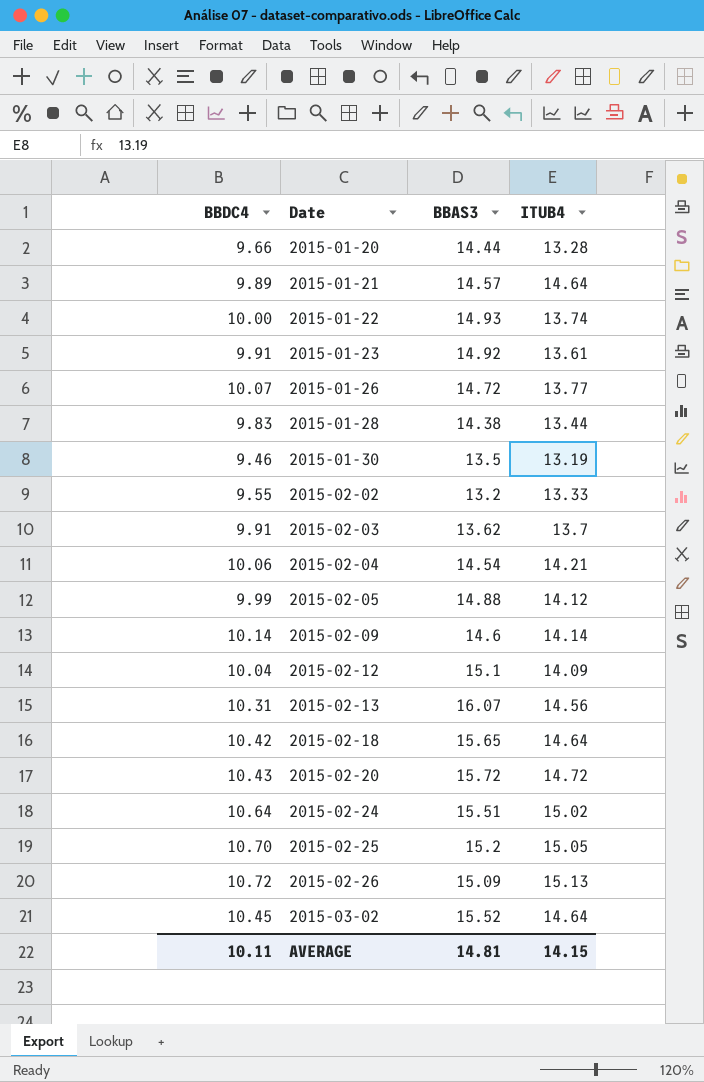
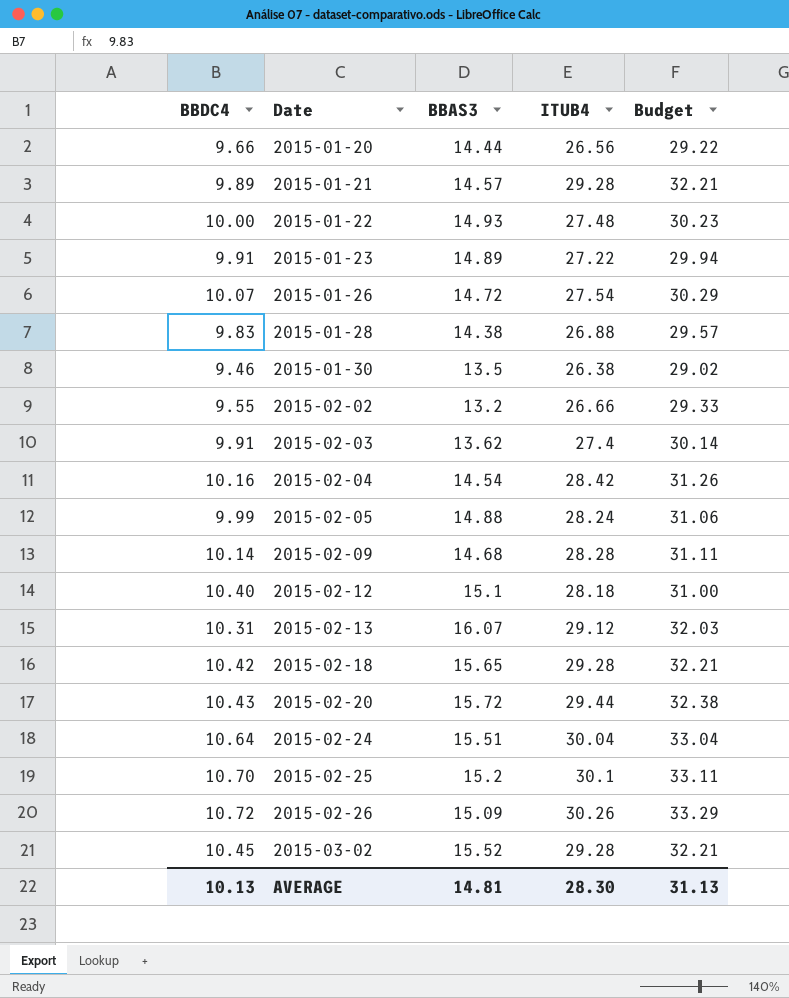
column Budget | formula: none -> [ITUB4] * 1.1
2015-01-20 | ITUB4: 13.28 -> 26.56
2015-01-21 | ITUB4: 14.64 -> 29.28
2015-01-22 | ITUB4: 13.74 -> 27.48
2015-01-23 | BBAS3: 14.92 -> 14.89
2015-01-23 | ITUB4: 13.61 -> 27.22
2015-01-26 | ITUB4: 13.77 -> 27.54
2015-01-28 | ITUB4: 13.44 -> 26.88
2015-01-30 | ITUB4: 13.19 -> 26.38
2015-02-02 | ITUB4: 13.33 -> 26.66
2015-02-03 | ITUB4: 13.7 -> 27.4
2015-02-04 | BBDC4: 10.06 -> 10.16
2015-02-04 | ITUB4: 14.21 -> 28.42
2015-02-05 | ITUB4: 14.12 -> 28.24
2015-02-09 | BBAS3: 14.6 -> 14.68
2015-02-09 | ITUB4: 14.14 -> 28.28
2015-02-12 | BBDC4: 10.04 -> 10.40
2015-02-12 | ITUB4: 14.09 -> 28.18
2015-02-13 | ITUB4: 14.56 -> 29.12
2015-02-18 | ITUB4: 14.64 -> 29.28
2015-02-20 | ITUB4: 14.72 -> 29.44
2015-02-24 | ITUB4: 15.02 -> 30.04
2015-02-25 | ITUB4: 15.05 -> 30.1
2015-02-26 | ITUB4: 15.13 -> 30.26
2015-03-02 | ITUB4: 14.64 -> 29.28
AVERAGE | BBDC4: 10.11 -> 10.13
AVERAGE | ITUB4: 14.15 -> 28.30

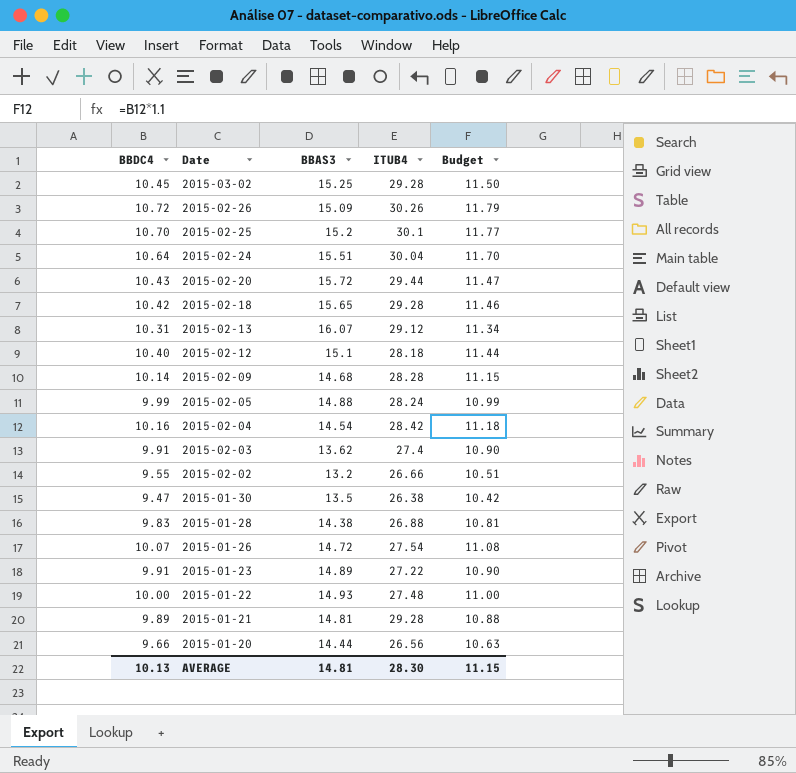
row order: Date ascending -> Date descending
column Budget | formula: [ITUB4] * 1.1 -> [BBDC4] * 1.1
2015-03-02 | BBAS3: 15.52 -> 15.25
2015-01-30 | BBDC4: 9.46 -> 9.47
2015-01-21 | BBAS3: 14.57 -> 14.81
AVERAGE | Budget: 31.13 -> 11.15

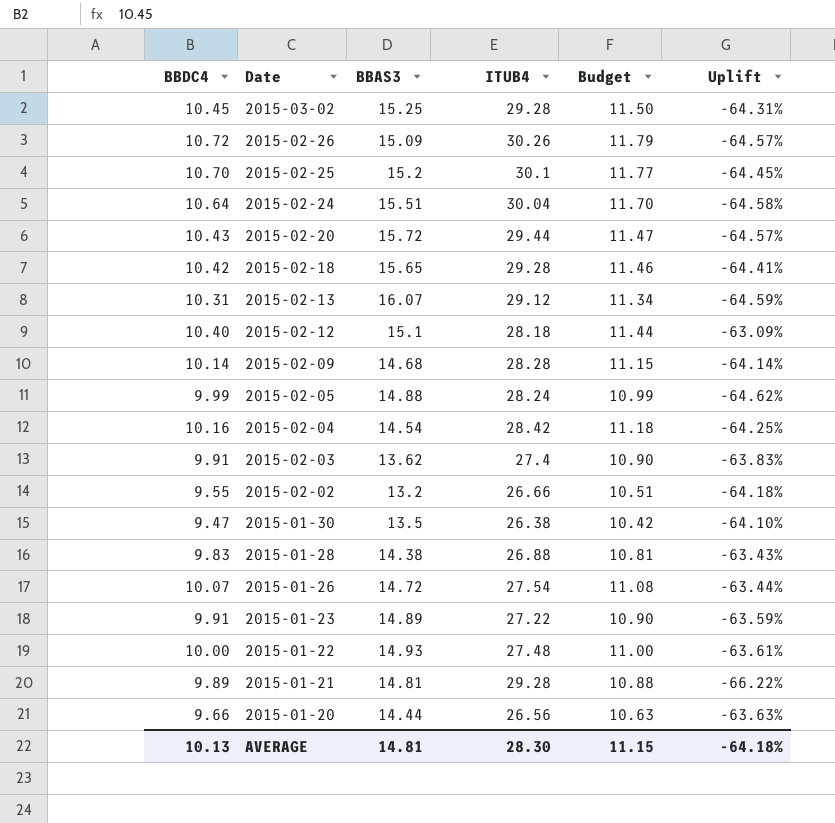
column Uplift | formula: none -> ([BBDC4] - [ITUB4]) / [ITUB4]

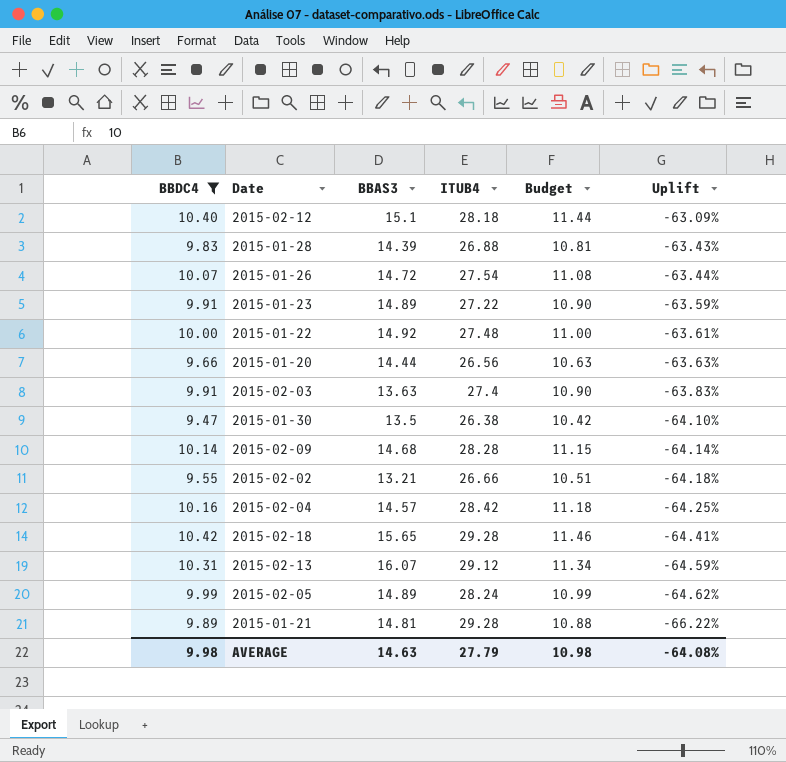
filter: none -> BBDC4 <= 10.42
row order: Date descending -> Uplift descending
2015-01-28 | BBAS3: 14.38 -> 14.39
2015-01-22 | BBAS3: 14.93 -> 14.92
2015-02-03 | BBAS3: 13.62 -> 13.63
2015-02-02 | BBAS3: 13.2 -> 13.21
2015-02-04 | BBAS3: 14.54 -> 14.57
2015-02-05 | BBAS3: 14.88 -> 14.89
AVERAGE | BBDC4: 10.13 -> 9.98
AVERAGE | BBAS3: 14.81 -> 14.63
AVERAGE | ITUB4: 28.30 -> 27.79
AVERAGE | Budget: 11.15 -> 10.98
AVERAGE | Uplift: -64.18% -> -64.08%

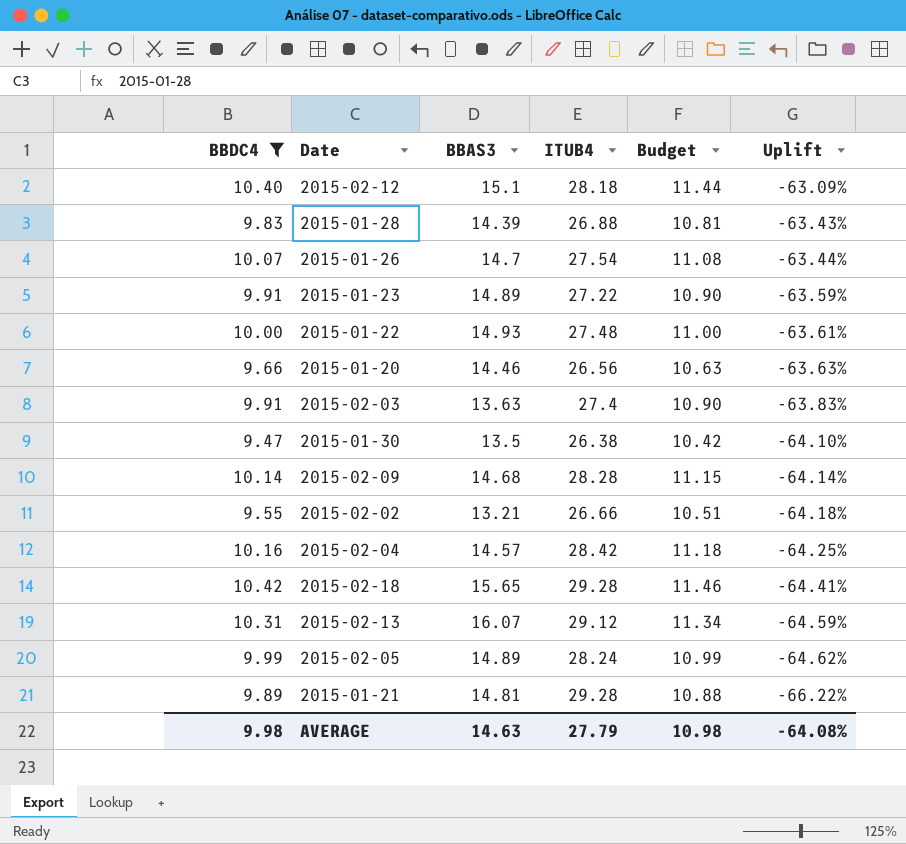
2015-01-26 | BBAS3: 14.72 -> 14.7
2015-01-22 | BBAS3: 14.92 -> 14.93
2015-01-20 | BBAS3: 14.44 -> 14.46

